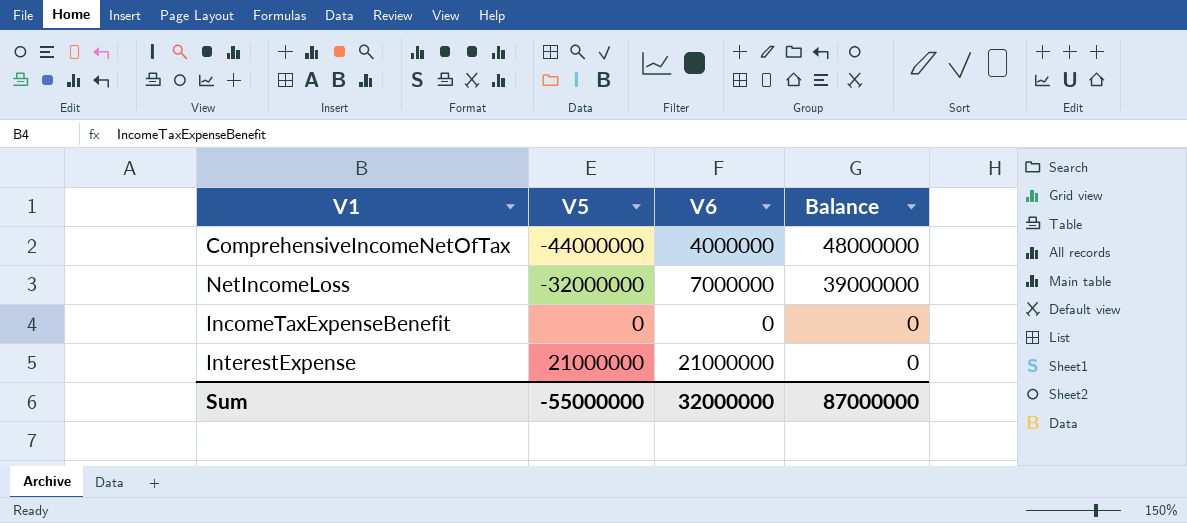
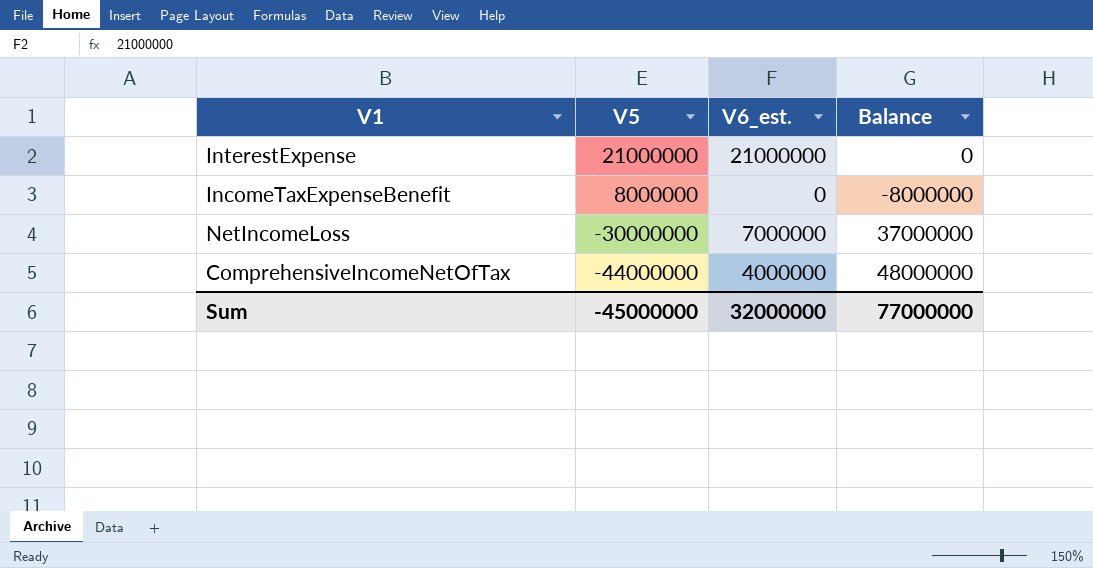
row order: V5 ascending -> V5 descending
column name: V6 -> V6_est.
IncomeTaxExpenseBenefit | V5: 0 -> 8000000
IncomeTaxExpenseBenefit | Balance: 0 -> -8000000
NetIncomeLoss | V5: -32000000 -> -30000000
NetIncomeLoss | Balance: 39000000 -> 37000000
Sum | V5: -55000000 -> -45000000
Sum | Balance: 87000000 -> 77000000

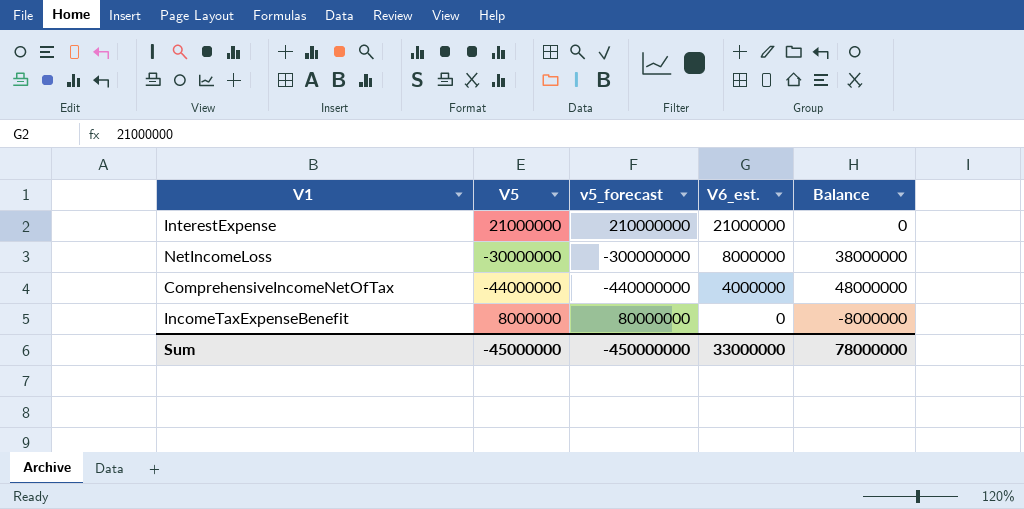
row order: V5 descending -> V6_est. descending
column v5_forecast | formula: none -> [V5] * 10
NetIncomeLoss | V6_est.: 7000000 -> 8000000
NetIncomeLoss | Balance: 37000000 -> 38000000
Sum | V6_est.: 32000000 -> 33000000
Sum | Balance: 77000000 -> 78000000

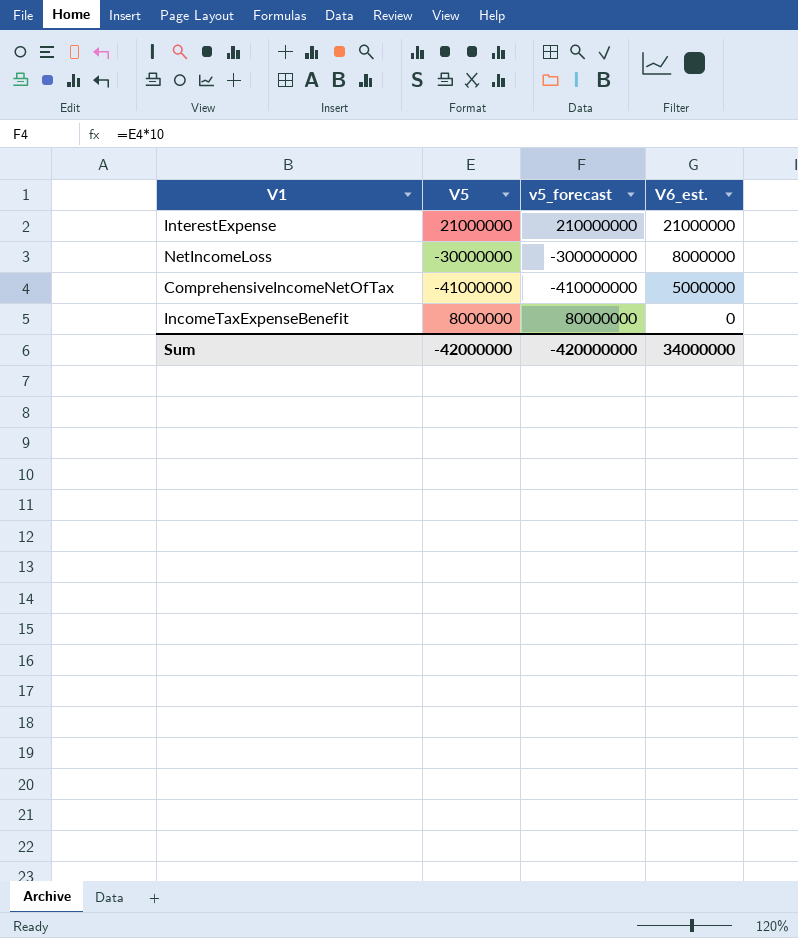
column Balance | formula: [V6_est.] - [V5] -> none
ComprehensiveIncomeNetOfTax | V5: -44000000 -> -41000000
ComprehensiveIncomeNetOfTax | v5_forecast: -440000000 -> -410000000
ComprehensiveIncomeNetOfTax | V6_est.: 4000000 -> 5000000
Sum | V5: -45000000 -> -42000000
Sum | v5_forecast: -450000000 -> -420000000
Sum | V6_est.: 33000000 -> 34000000

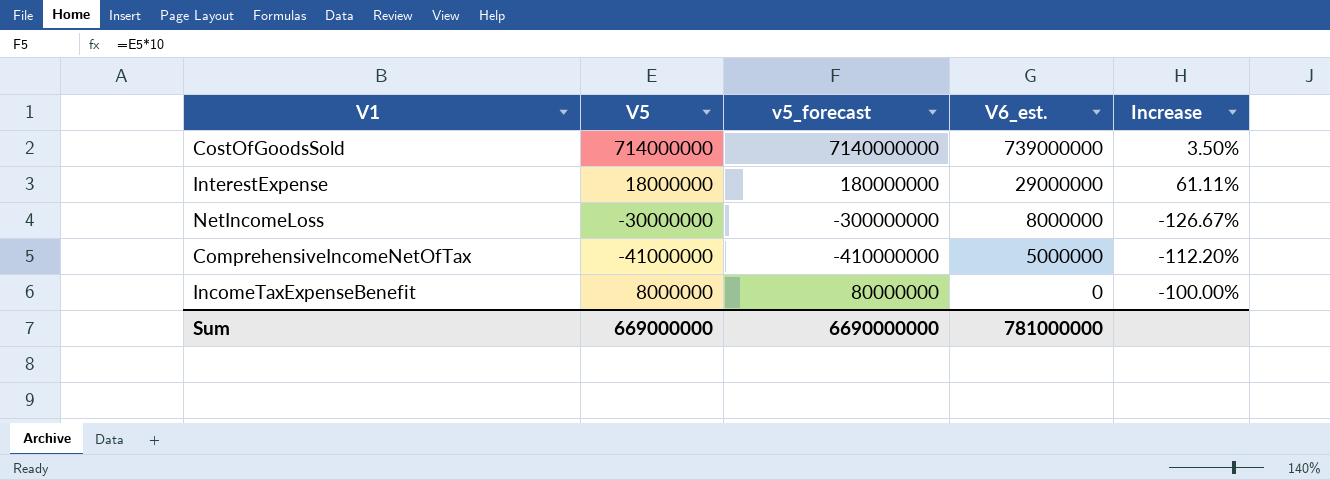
column Increase | formula: none -> ([V6_est.] - [V5]) / [V5]
row CostOfGoodsSold: none -> 714000000 | 7140000000 | 739000000 | 3.50%
InterestExpense | V5: 21000000 -> 18000000
InterestExpense | v5_forecast: 210000000 -> 180000000
InterestExpense | V6_est.: 21000000 -> 29000000
Sum | V5: -42000000 -> 669000000
Sum | v5_forecast: -420000000 -> 6690000000
Sum | V6_est.: 34000000 -> 781000000

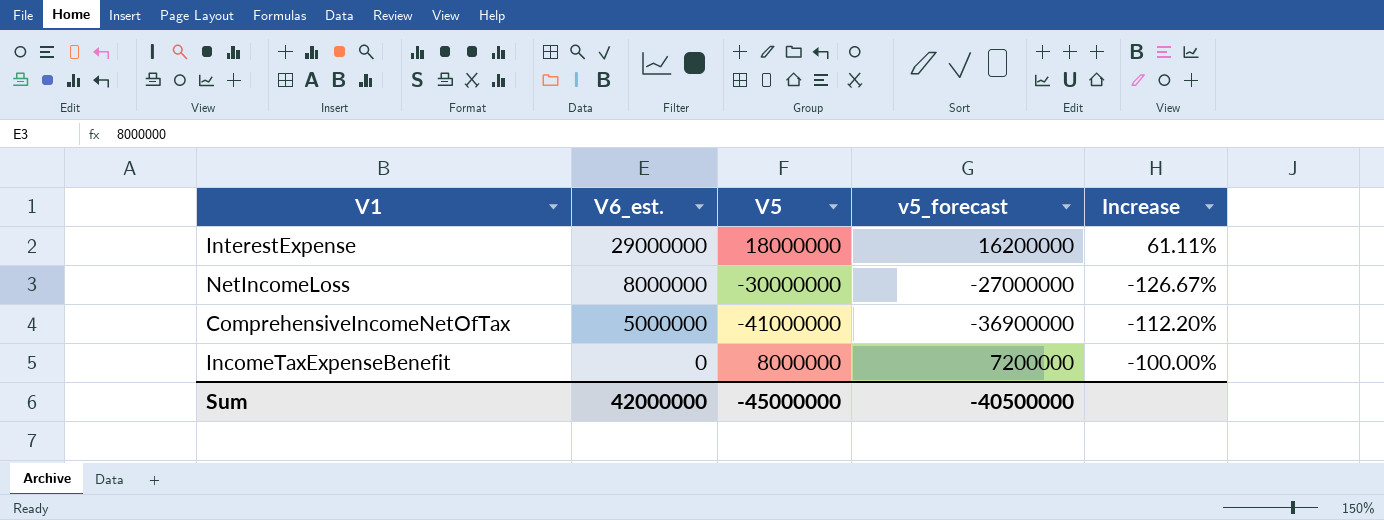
column V6_est. | position: 4 -> 2
column v5_forecast | formula: [V5] * 10 -> [V5] * 0.9
row CostOfGoodsSold: 714000000 | 7140000000 | 739000000 | 3.50% -> none
Sum | V6_est.: 781000000 -> 42000000
Sum | V5: 669000000 -> -45000000
Sum | v5_forecast: 6690000000 -> -40500000

